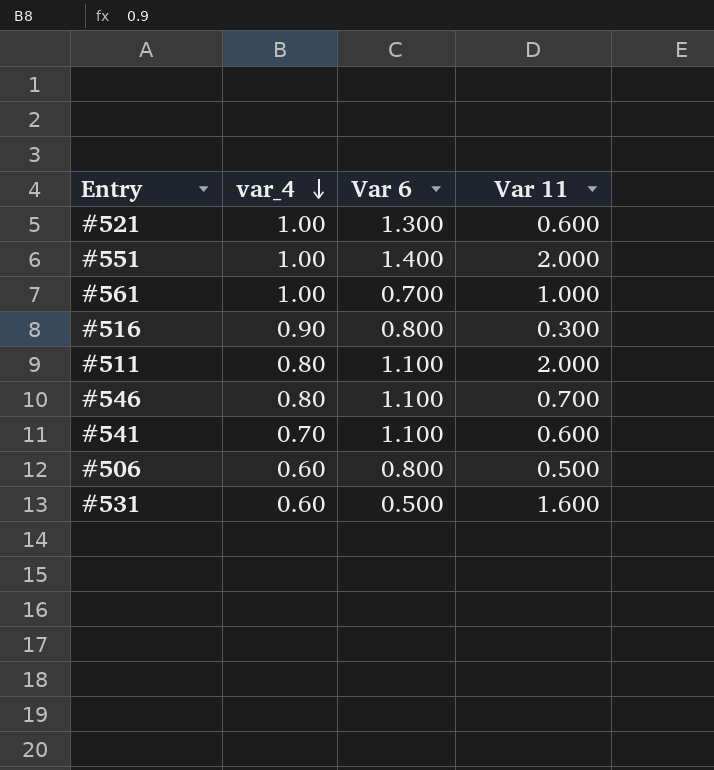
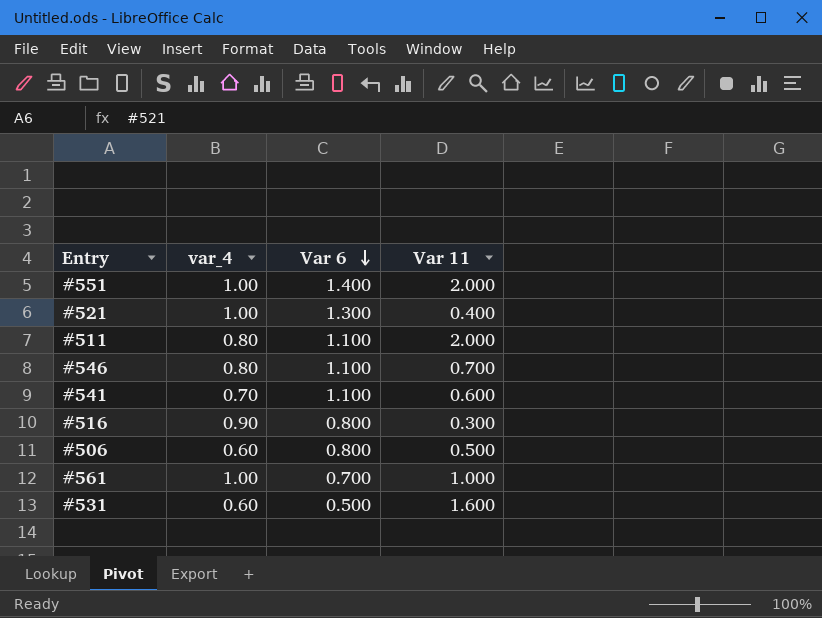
row order: var_4 descending -> Var 6 descending
#521 | Var 11: 0.600 -> 0.400

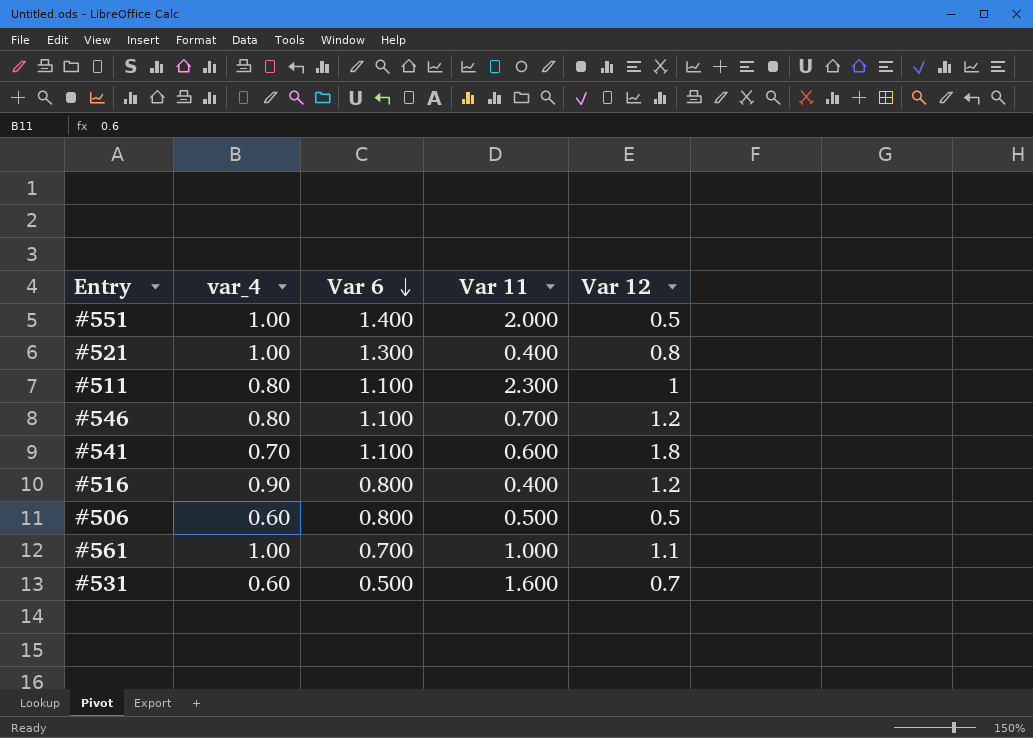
column Var 12 | position: none -> 5
#511 | Var 11: 2.000 -> 2.300
#516 | Var 11: 0.300 -> 0.400

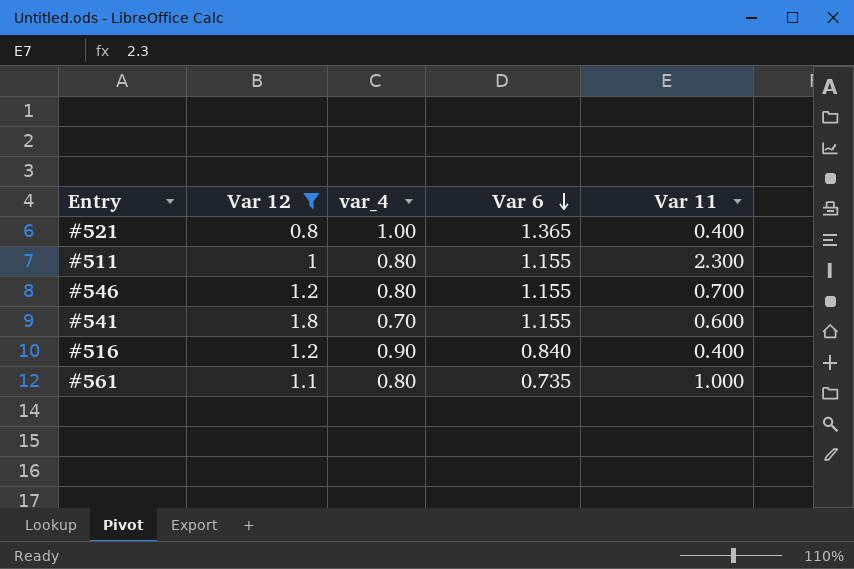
filter: none -> Var 12 >= 0.8
column Var 12 | position: 5 -> 2
#521 | Var 6: 1.300 -> 1.365
#511 | Var 6: 1.100 -> 1.155
#546 | Var 6: 1.100 -> 1.155
#541 | Var 6: 1.100 -> 1.155
#516 | Var 6: 0.800 -> 0.840
#561 | var_4: 1.00 -> 0.80
#561 | Var 6: 0.700 -> 0.735

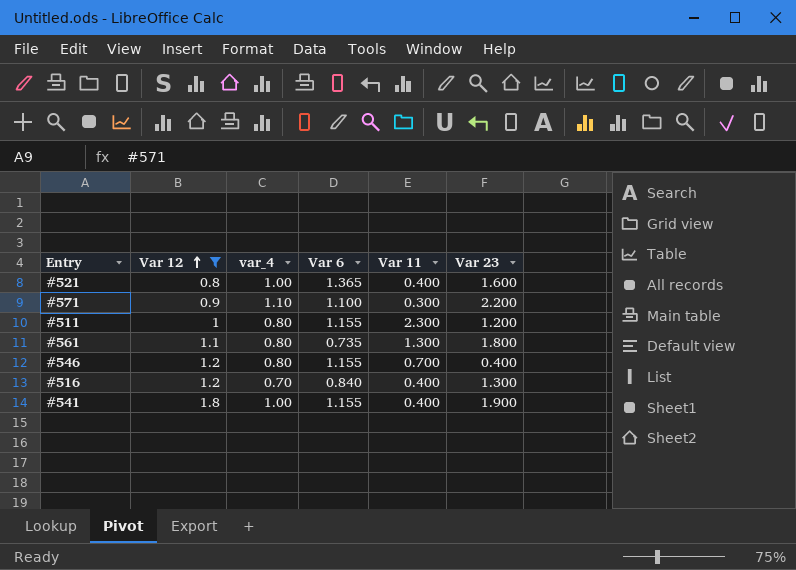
row order: Var 6 descending -> Var 12 ascending
column Var 23 | position: none -> 6
row #571: none -> 0.9 | 1.10 | 1.100 | 0.300 | 2.200
#561 | Var 11: 1.000 -> 1.300
#516 | var_4: 0.90 -> 0.70
#541 | var_4: 0.70 -> 1.00
#541 | Var 11: 0.600 -> 0.400

